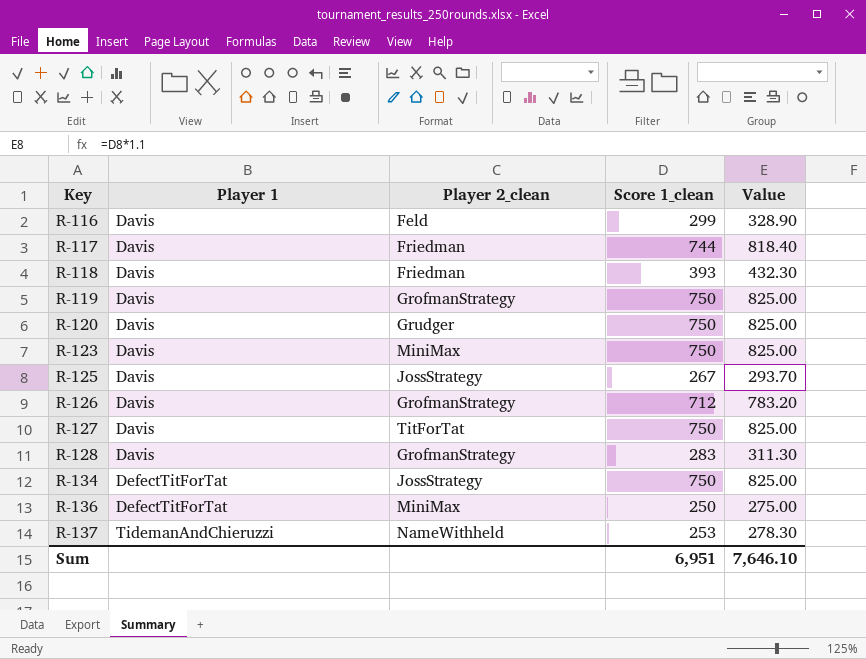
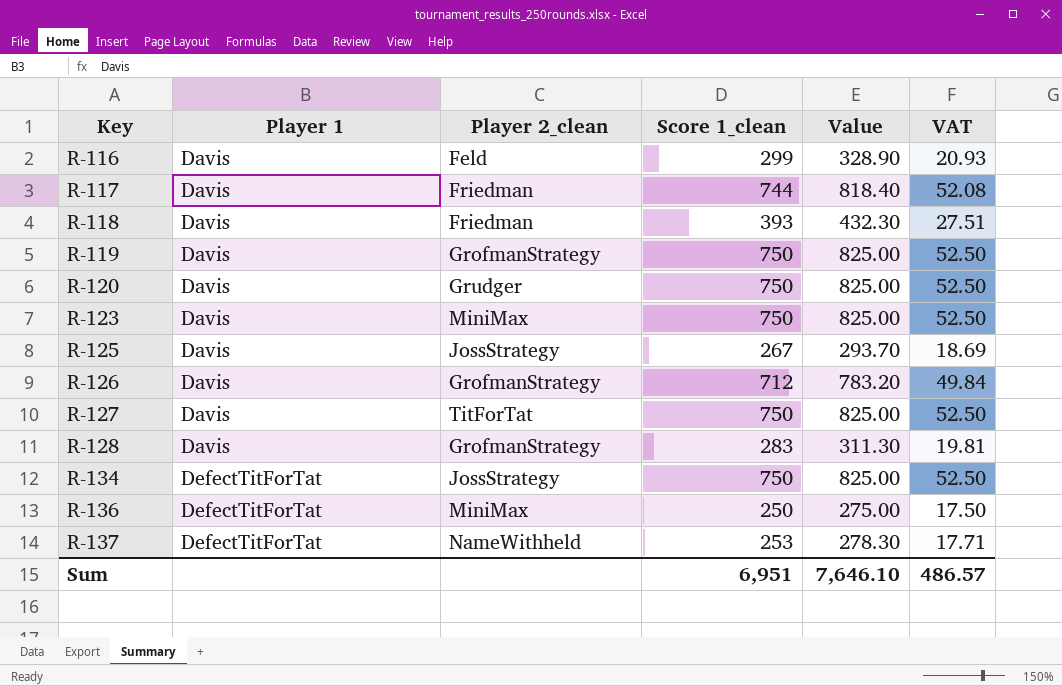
column VAT | formula: none -> [Score 1_clean] * 0.07
R-137 | Player 1: TidemanAndChieruzzi -> DefectTitForTat

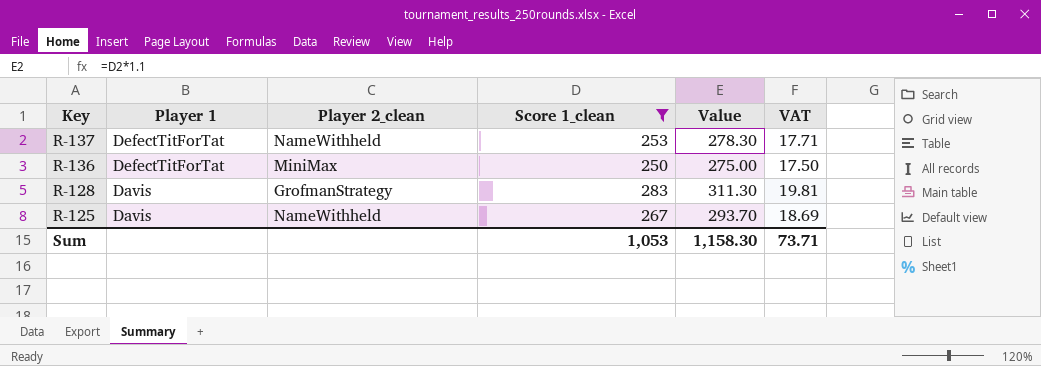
filter: none -> Score 1_clean <= 283
row order: Key ascending -> Key descending
R-125 | Player 2_clean: JossStrategy -> NameWithheld
Sum | Score 1_clean: 6,951 -> 1,053
Sum | Value: 7,646.10 -> 1,158.30
Sum | VAT: 486.57 -> 73.71

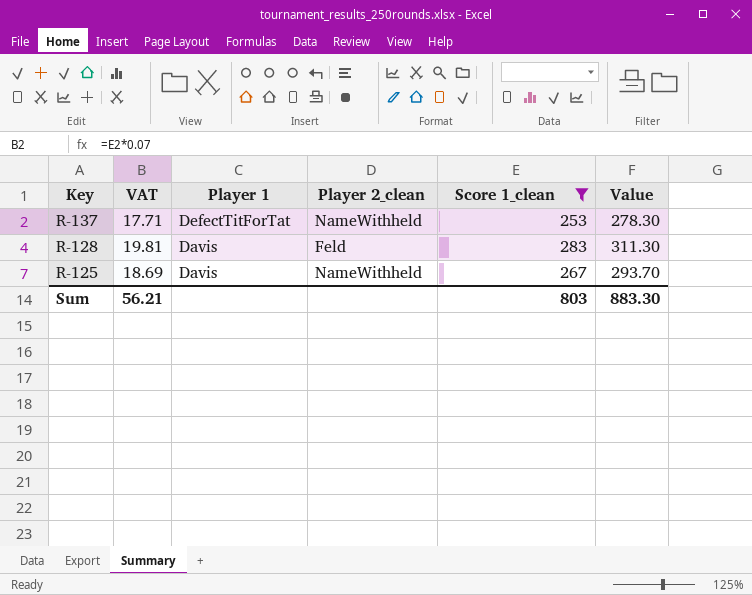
column VAT | position: 6 -> 2
row R-136: DefectTitForTat | MiniMax | 250 | 275.00 | 17.50 -> none
R-128 | Player 2_clean: GrofmanStrategy -> Feld
Sum | VAT: 73.71 -> 56.21
Sum | Score 1_clean: 1,053 -> 803
Sum | Value: 1,158.30 -> 883.30

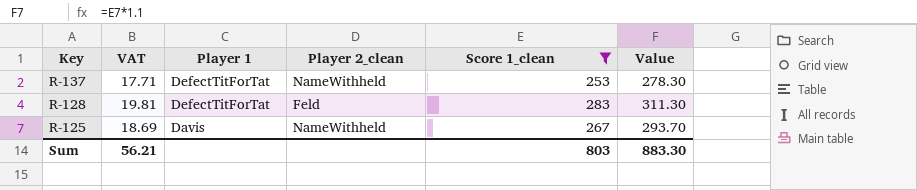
R-128 | Player 1: Davis -> DefectTitForTat

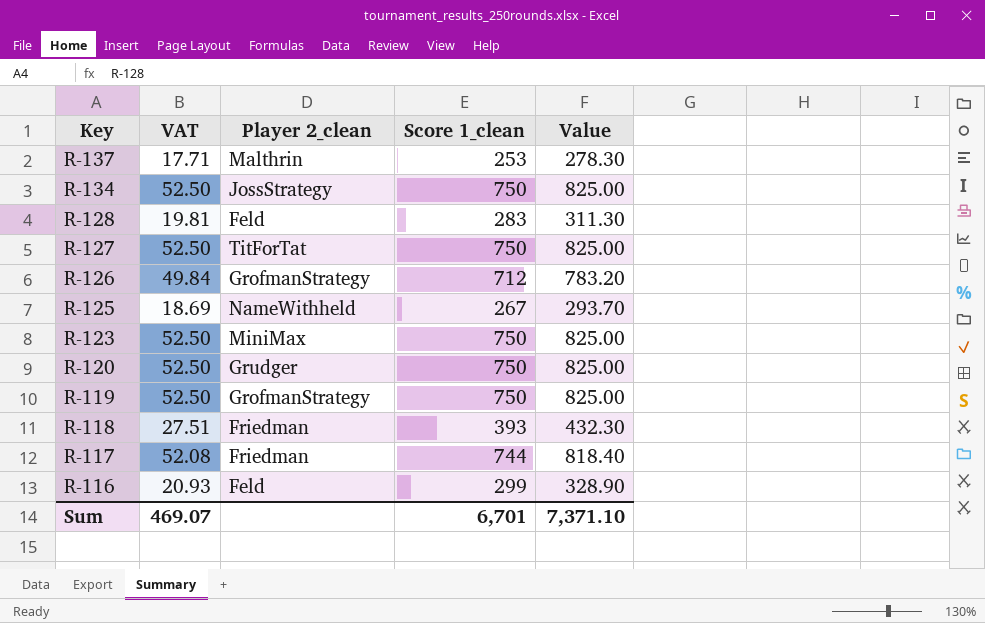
filter: Score 1_clean <= 283 -> none
column Player 1 | position: 3 -> none
R-137 | Player 2_clean: NameWithheld -> Malthrin
Sum | VAT: 56.21 -> 469.07
Sum | Score 1_clean: 803 -> 6,701
Sum | Value: 883.30 -> 7,371.10

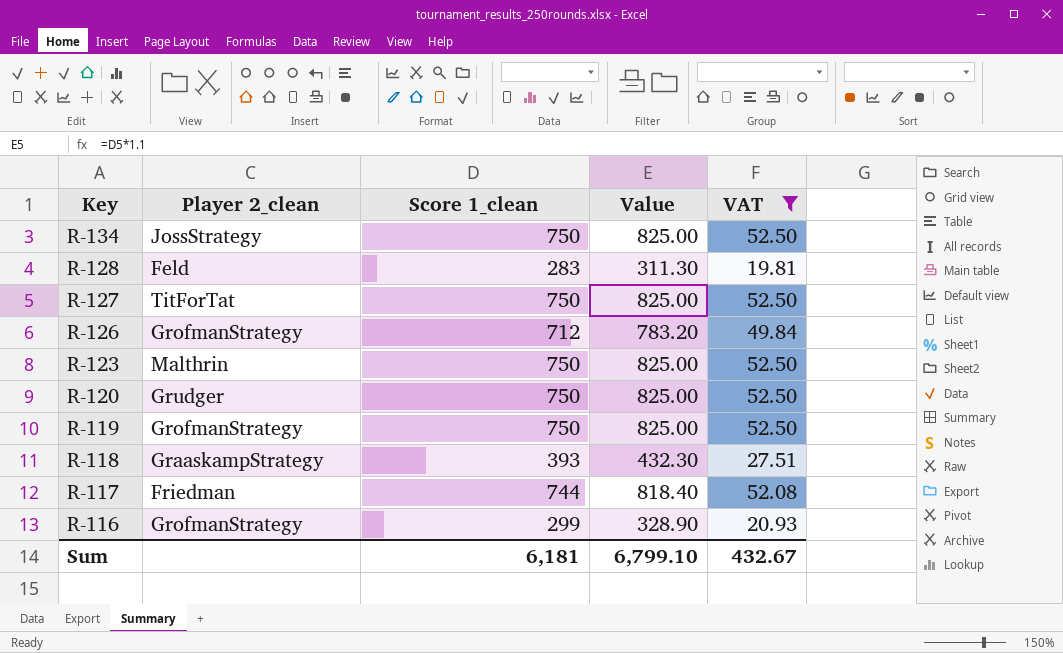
filter: none -> VAT >= 19.81
column VAT | position: 2 -> 5
R-123 | Player 2_clean: MiniMax -> Malthrin
R-118 | Player 2_clean: Friedman -> GraaskampStrategy
R-116 | Player 2_clean: Feld -> GrofmanStrategy
Sum | Score 1_clean: 6,701 -> 6,181
Sum | Value: 7,371.10 -> 6,799.10
Sum | VAT: 469.07 -> 432.67

